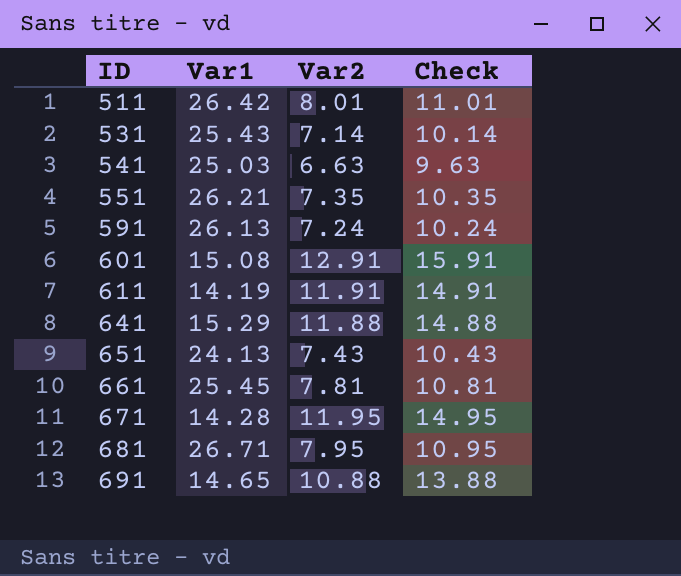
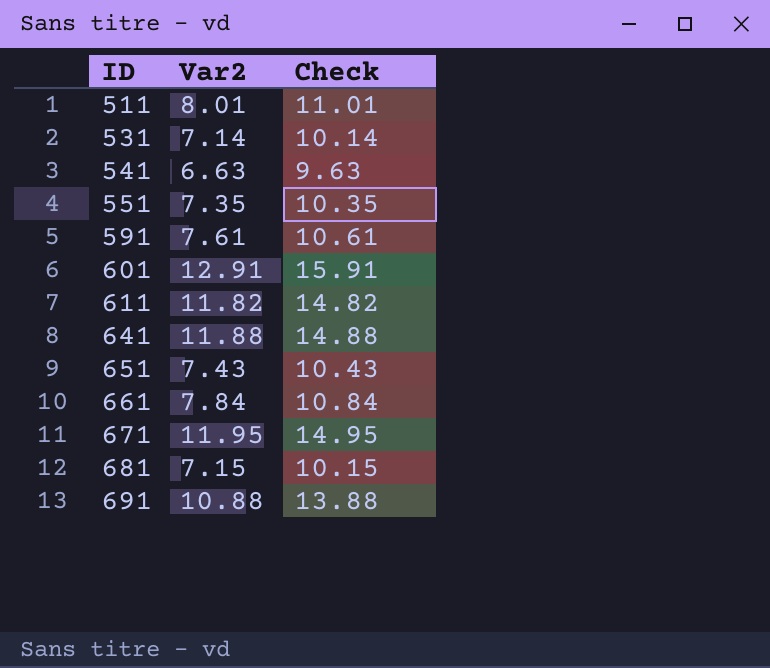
column Var1 | position: 2 -> none
591 | Var2: 7.24 -> 7.61
591 | Check: 10.24 -> 10.61
611 | Var2: 11.91 -> 11.82
611 | Check: 14.91 -> 14.82
661 | Var2: 7.81 -> 7.84
661 | Check: 10.81 -> 10.84
681 | Var2: 7.95 -> 7.15
681 | Check: 10.95 -> 10.15

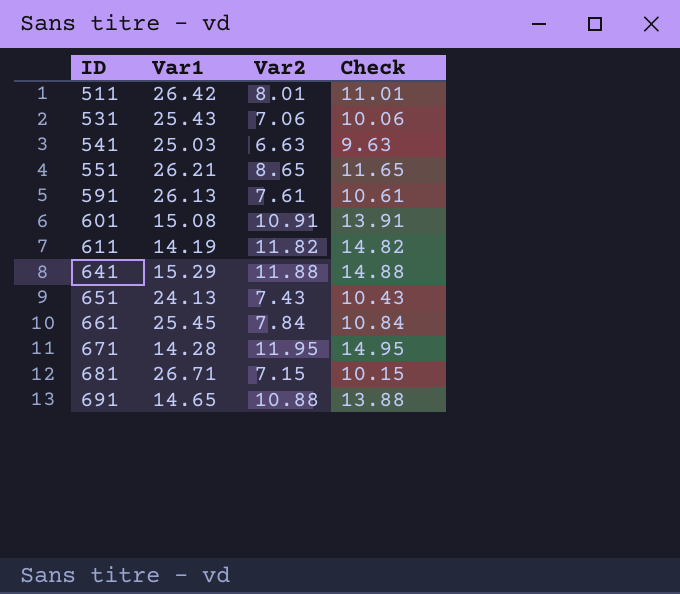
column Var1 | position: none -> 2
531 | Var2: 7.14 -> 7.06
531 | Check: 10.14 -> 10.06
551 | Var2: 7.35 -> 8.65
551 | Check: 10.35 -> 11.65
601 | Var2: 12.91 -> 10.91
601 | Check: 15.91 -> 13.91

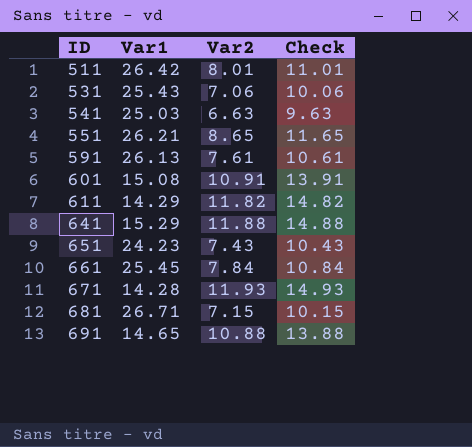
611 | Var1: 14.19 -> 14.29
651 | Var1: 24.13 -> 24.23
671 | Var2: 11.95 -> 11.93
671 | Check: 14.95 -> 14.93

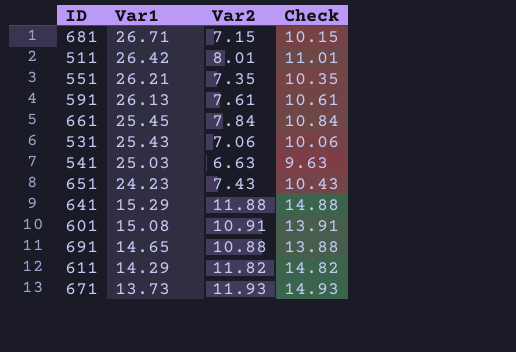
row order: ID ascending -> Var1 descending
551 | Var2: 8.65 -> 7.35
551 | Check: 11.65 -> 10.35
671 | Var1: 14.28 -> 13.73

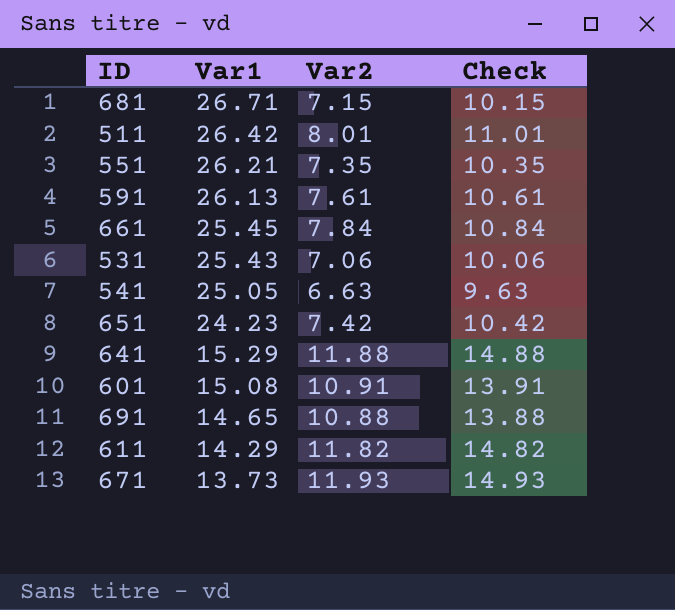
541 | Var1: 25.03 -> 25.05
651 | Var2: 7.43 -> 7.42
651 | Check: 10.43 -> 10.42

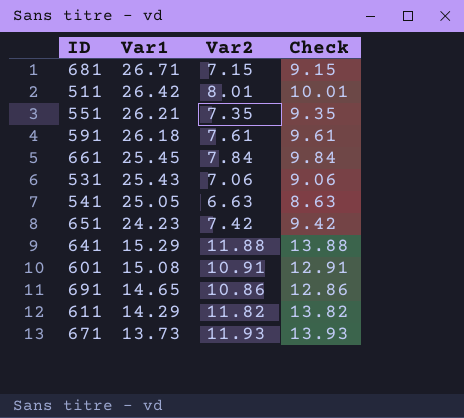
column Check | formula: [Var2] + 3 -> [Var2] + 2
591 | Var1: 26.13 -> 26.18
691 | Var2: 10.88 -> 10.86

